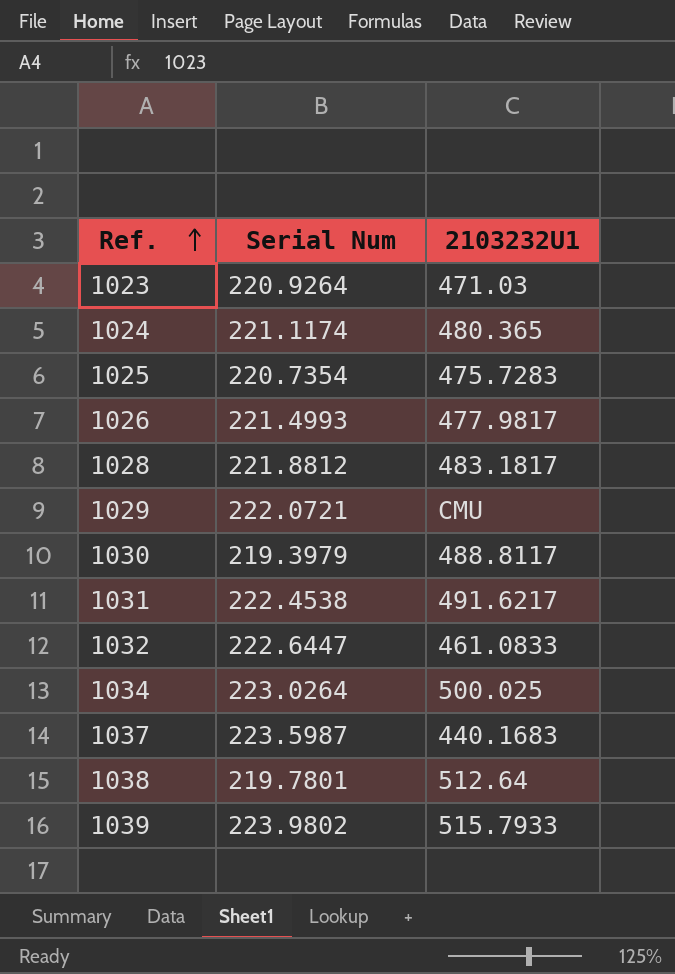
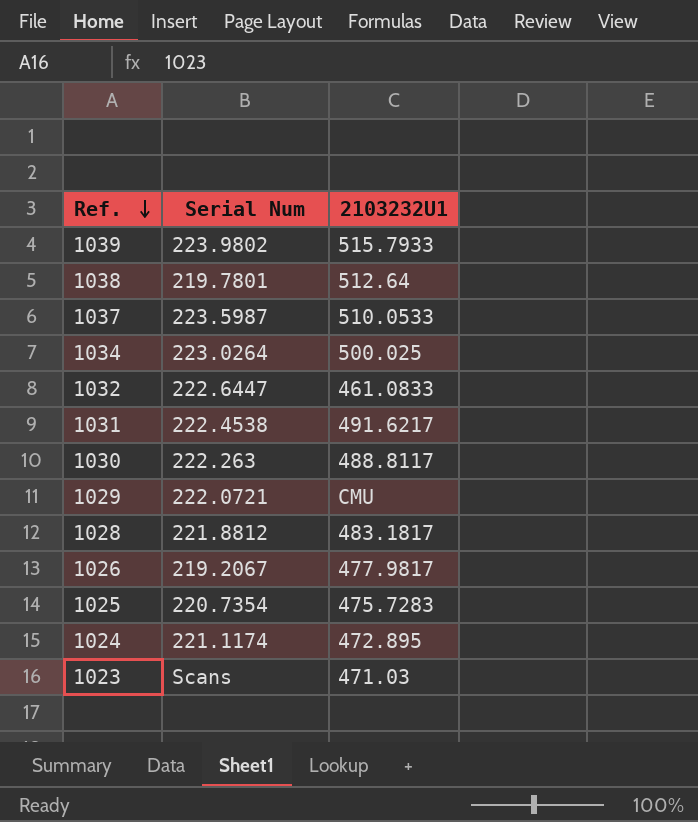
row order: Ref. ascending -> Ref. descending
1037 | 2103232U1: 440.1683 -> 510.0533
1030 | Serial Num: 219.3979 -> 222.263
1026 | Serial Num: 221.4993 -> 219.2067
1024 | 2103232U1: 480.365 -> 472.895
1023 | Serial Num: 220.9264 -> Scans

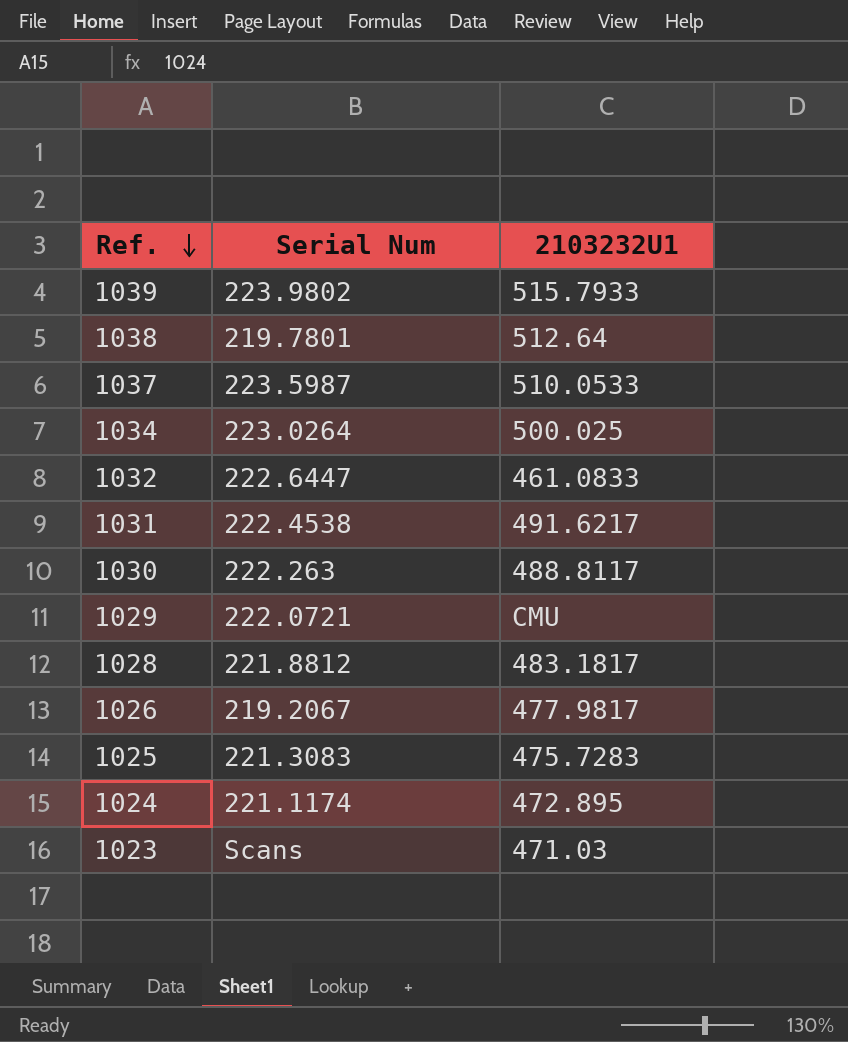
1025 | Serial Num: 220.7354 -> 221.3083

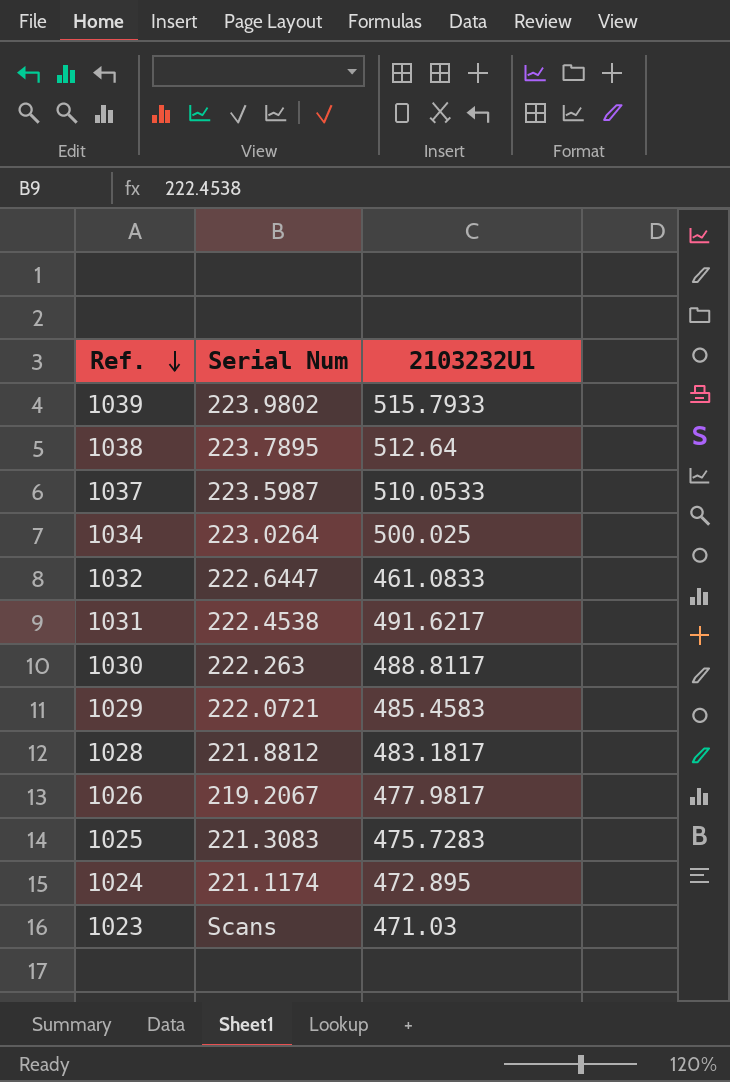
1038 | Serial Num: 219.7801 -> 223.7895
1029 | 2103232U1: CMU -> 485.4583

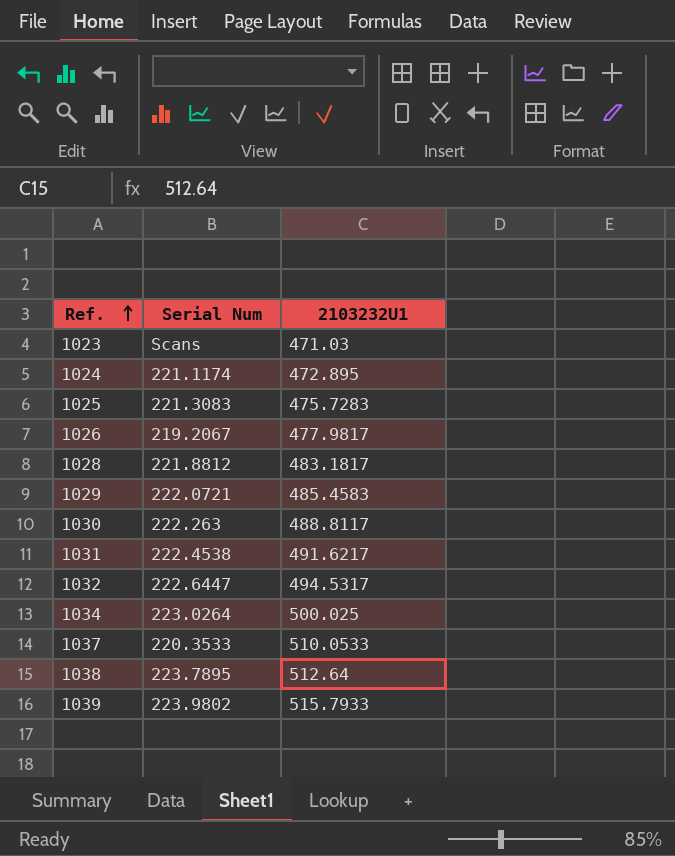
row order: Ref. descending -> Ref. ascending
1032 | 2103232U1: 461.0833 -> 494.5317
1037 | Serial Num: 223.5987 -> 220.3533

